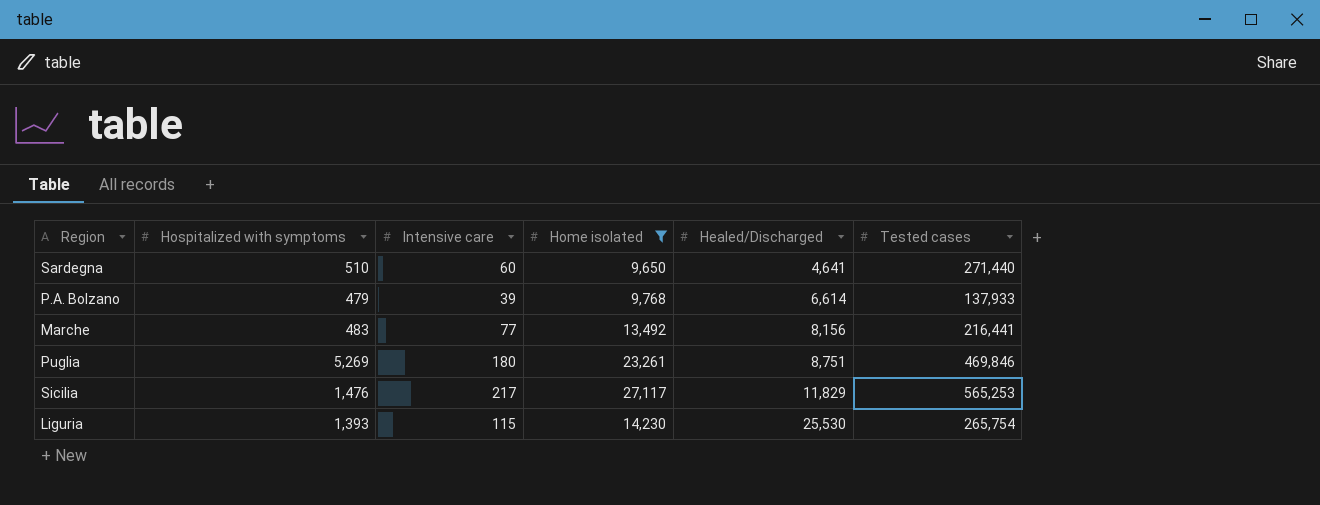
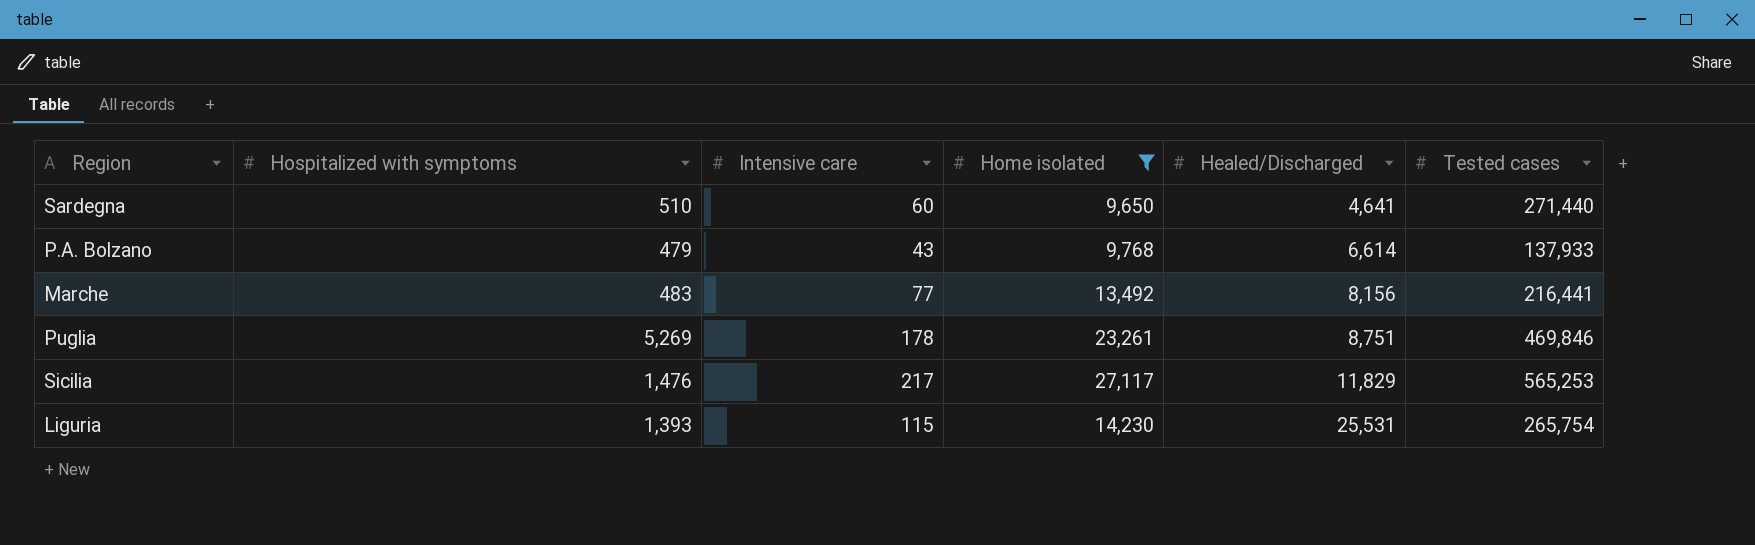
P.A. Bolzano | Intensive care: 39 -> 43
Puglia | Intensive care: 180 -> 178
Liguria | Healed/Discharged: 25,530 -> 25,531

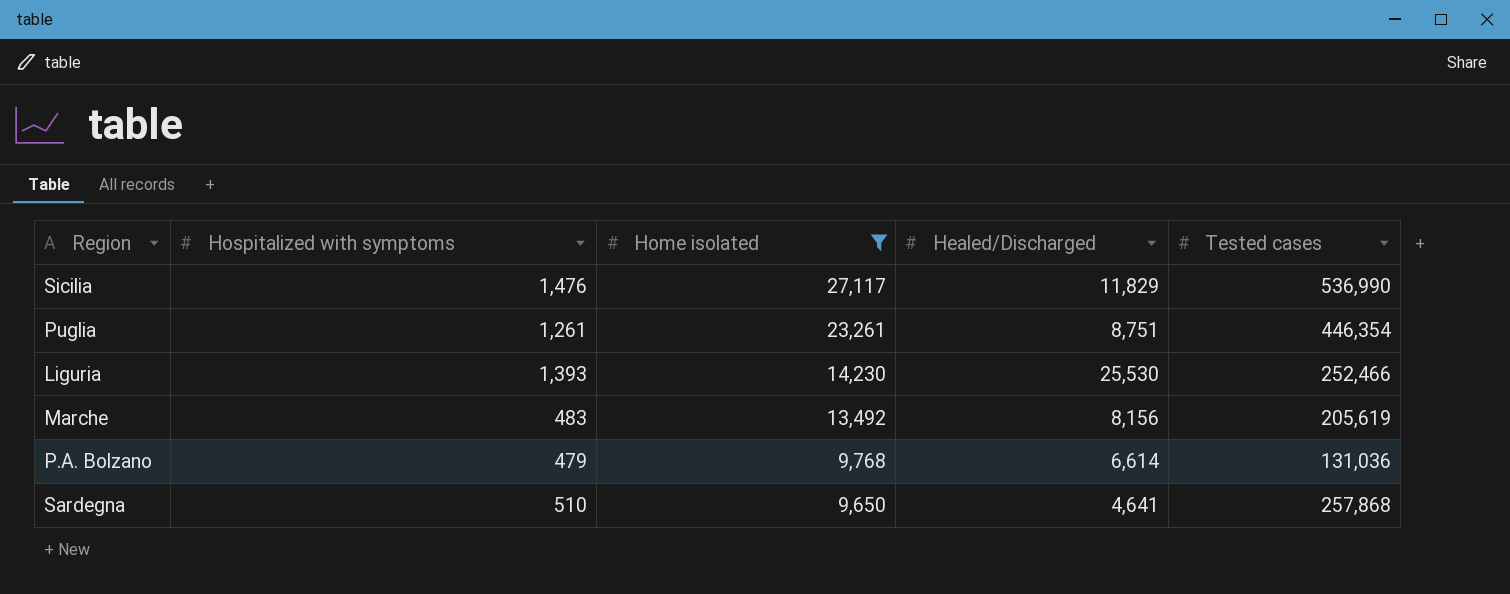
row order: Healed/Discharged ascending -> Home isolated descending
column Intensive care | position: 3 -> none
Sicilia | Tested cases: 565,253 -> 536,990
Puglia | Hospitalized with symptoms: 5,269 -> 1,261
Puglia | Tested cases: 469,846 -> 446,354
Liguria | Healed/Discharged: 25,531 -> 25,530
Liguria | Tested cases: 265,754 -> 252,466
Marche | Tested cases: 216,441 -> 205,619
P.A. Bolzano | Tested cases: 137,933 -> 131,036
Sardegna | Tested cases: 271,440 -> 257,868

